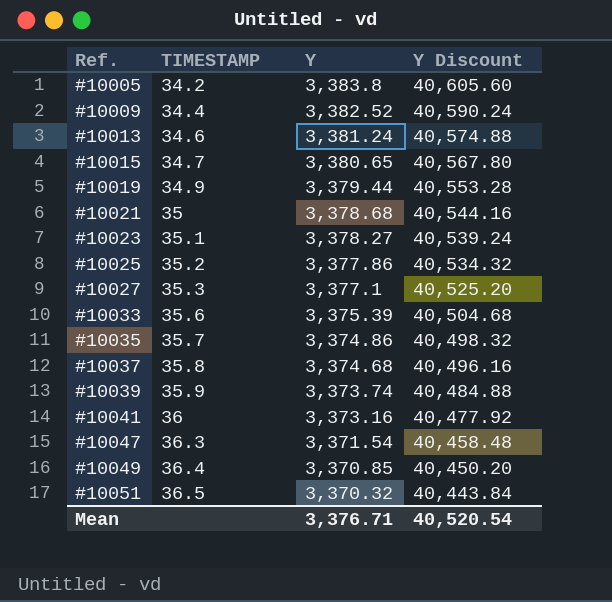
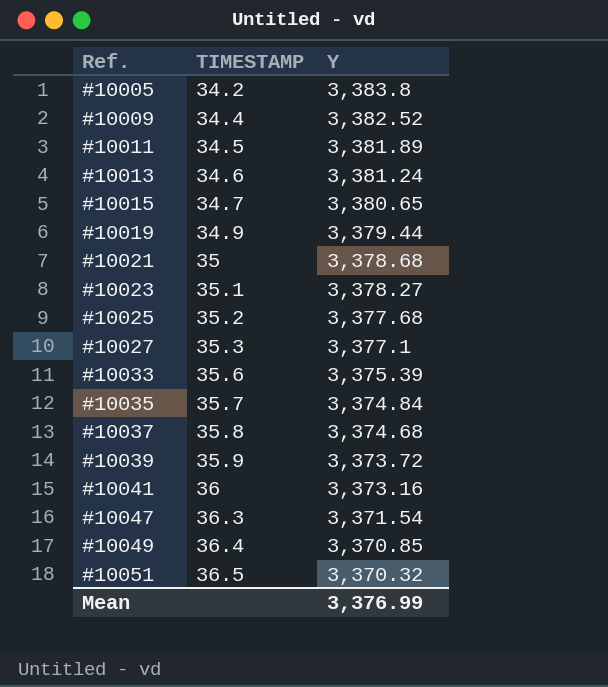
column Y Discount | formula: [Y] * 12 -> none
row #10011: none -> 34.5 | 3,381.89
#10025 | Y: 3,377.86 -> 3,377.68
#10035 | Y: 3,374.86 -> 3,374.84
#10039 | Y: 3,373.74 -> 3,373.72
Mean | Y: 3,376.71 -> 3,376.99

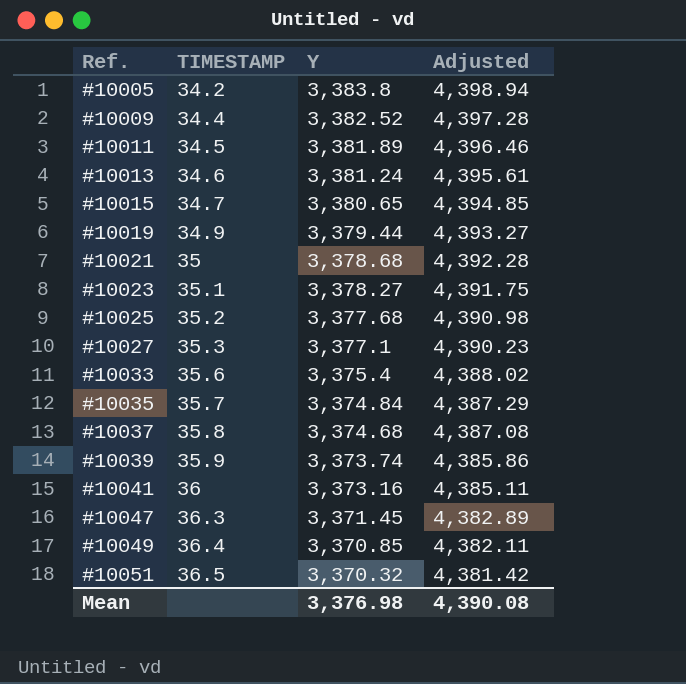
column Adjusted | formula: none -> [Y] * 1.3
#10033 | Y: 3,375.39 -> 3,375.4
#10039 | Y: 3,373.72 -> 3,373.74
#10047 | Y: 3,371.54 -> 3,371.45
Mean | Y: 3,376.99 -> 3,376.98

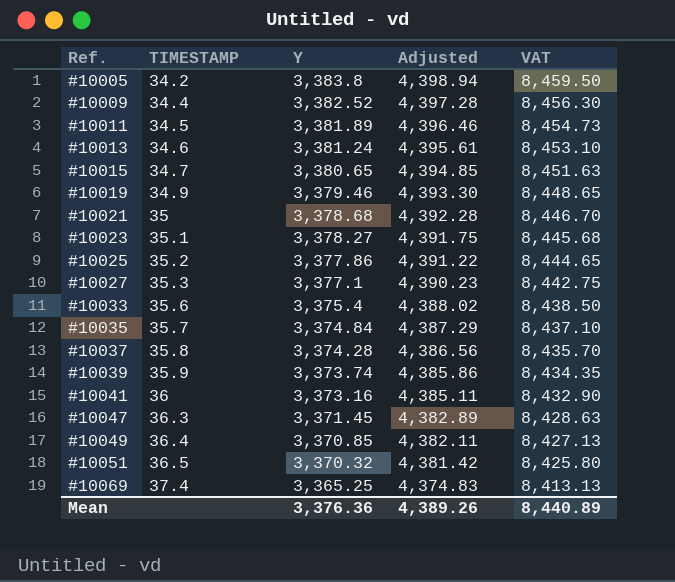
column VAT | formula: none -> [Y] * 2.5
#10019 | Y: 3,379.44 -> 3,379.46
#10019 | Adjusted: 4,393.27 -> 4,393.30
#10025 | Y: 3,377.68 -> 3,377.86
#10025 | Adjusted: 4,390.98 -> 4,391.22
#10037 | Y: 3,374.68 -> 3,374.28
#10037 | Adjusted: 4,387.08 -> 4,386.56
row #10069: none -> 37.4 | 3,365.25 | 4,374.83 | 8,413.13
Mean | Y: 3,376.98 -> 3,376.36
Mean | Adjusted: 4,390.08 -> 4,389.26

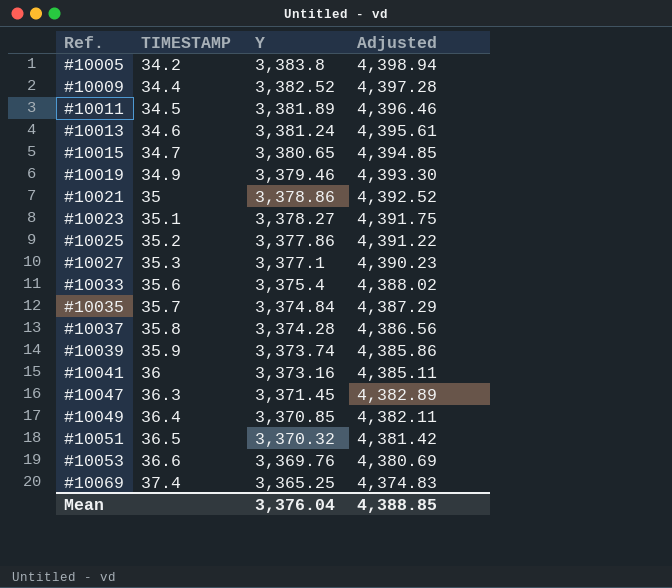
column VAT | formula: [Y] * 2.5 -> none
#10021 | Y: 3,378.68 -> 3,378.86
#10021 | Adjusted: 4,392.28 -> 4,392.52
row #10053: none -> 36.6 | 3,369.76 | 4,380.69
Mean | Y: 3,376.36 -> 3,376.04
Mean | Adjusted: 4,389.26 -> 4,388.85

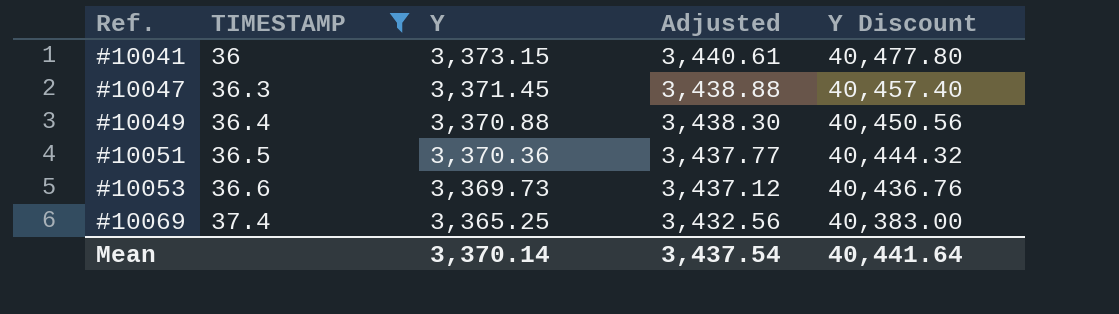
filter: none -> TIMESTAMP >= 36
column Adjusted | formula: [Y] * 1.3 -> [Y] * 1.02
column Y Discount | formula: none -> [Y] * 12
#10041 | Y: 3,373.16 -> 3,373.15
#10049 | Y: 3,370.85 -> 3,370.88
#10051 | Y: 3,370.32 -> 3,370.36
#10053 | Y: 3,369.76 -> 3,369.73
Mean | Y: 3,376.04 -> 3,370.14
Mean | Adjusted: 4,388.85 -> 3,437.54

